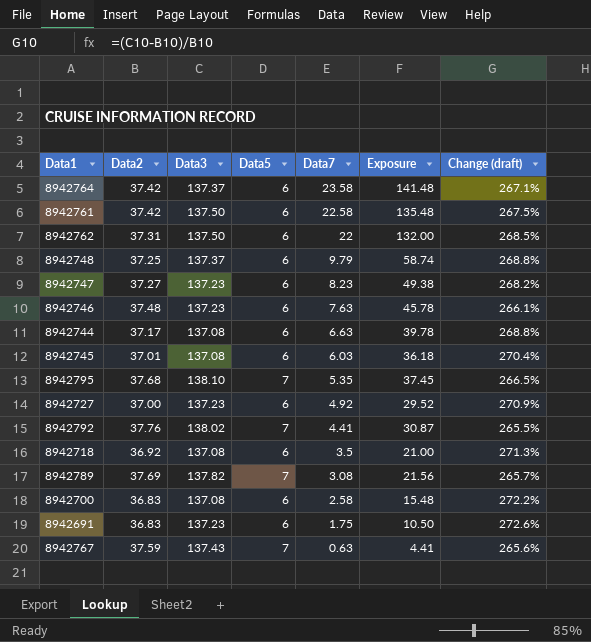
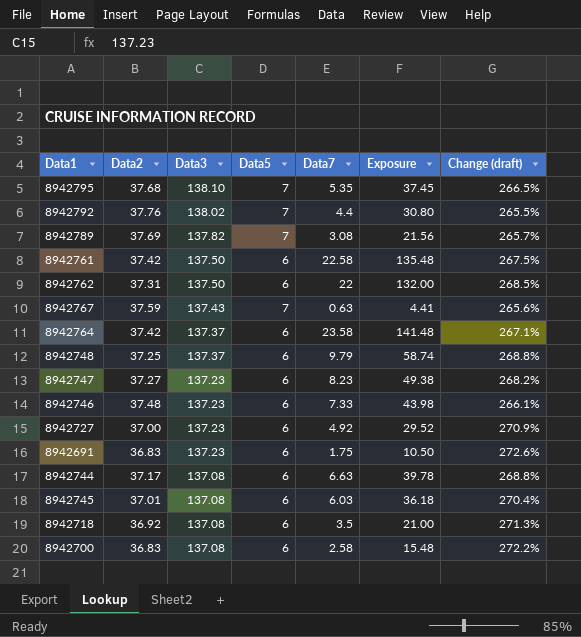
row order: Data7 descending -> Data3 descending
8942792 | Data7: 4.41 -> 4.4
8942792 | Exposure: 30.87 -> 30.80
8942746 | Data7: 7.63 -> 7.33
8942746 | Exposure: 45.78 -> 43.98

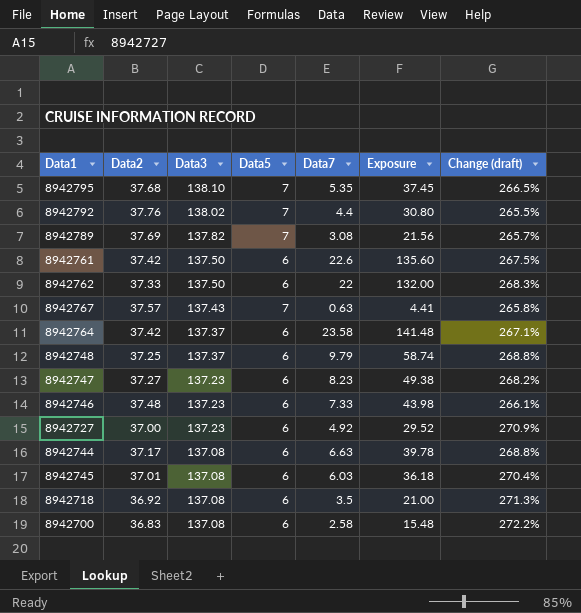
row 8942691: 36.83 | 137.23 | 6 | 1.75 | 10.50 | 272.6% -> none
8942761 | Data7: 22.58 -> 22.6
8942761 | Exposure: 135.48 -> 135.60
8942762 | Data2: 37.31 -> 37.33
8942762 | Change (draft): 268.5% -> 268.3%
8942767 | Data2: 37.59 -> 37.57
8942767 | Change (draft): 265.6% -> 265.8%

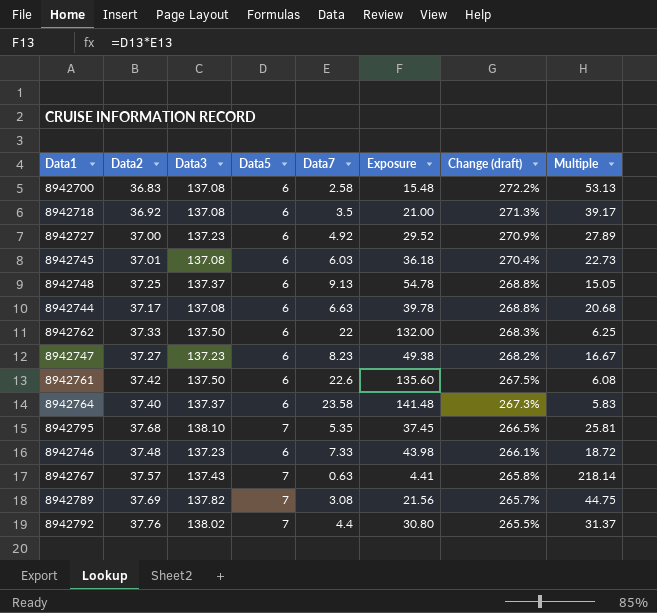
row order: Data3 descending -> Change (draft) descending
column Multiple | formula: none -> [Data3] / [Data7]
8942748 | Data7: 9.79 -> 9.13
8942748 | Exposure: 58.74 -> 54.78
8942764 | Data2: 37.42 -> 37.40
8942764 | Change (draft): 267.1% -> 267.3%

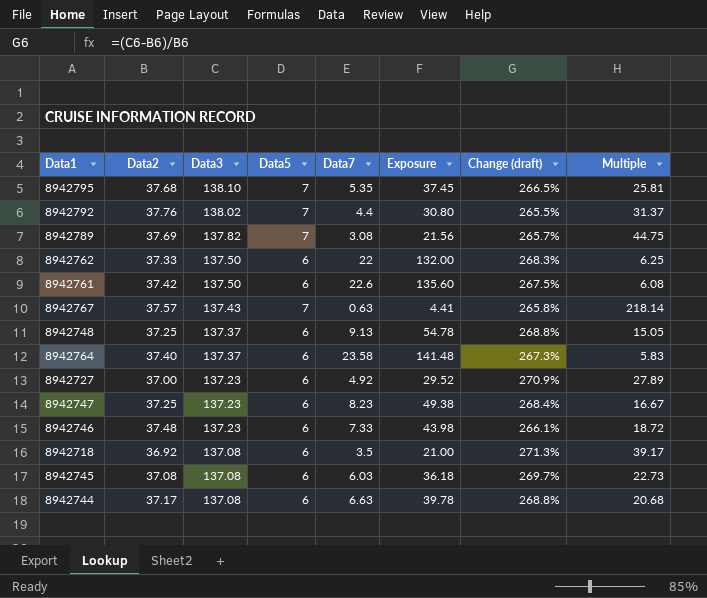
row order: Change (draft) descending -> Data3 descending
row 8942700: 36.83 | 137.08 | 6 | 2.58 | 15.48 | 272.2% | 53.13 -> none
8942747 | Data2: 37.27 -> 37.25
8942747 | Change (draft): 268.2% -> 268.4%
8942745 | Data2: 37.01 -> 37.08
8942745 | Change (draft): 270.4% -> 269.7%

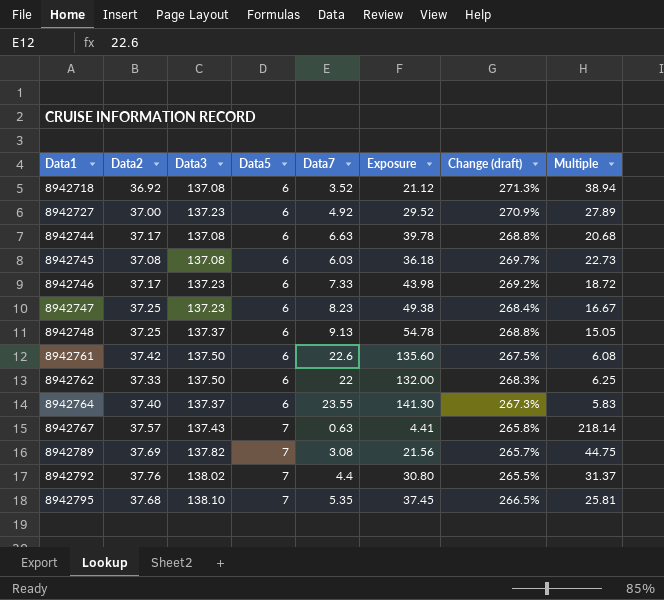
row order: Data3 descending -> Data1 ascending
8942718 | Data7: 3.5 -> 3.52
8942718 | Exposure: 21.00 -> 21.12
8942718 | Multiple: 39.17 -> 38.94
8942746 | Data2: 37.48 -> 37.17
8942746 | Change (draft): 266.1% -> 269.2%
8942764 | Data7: 23.58 -> 23.55
8942764 | Exposure: 141.48 -> 141.30

